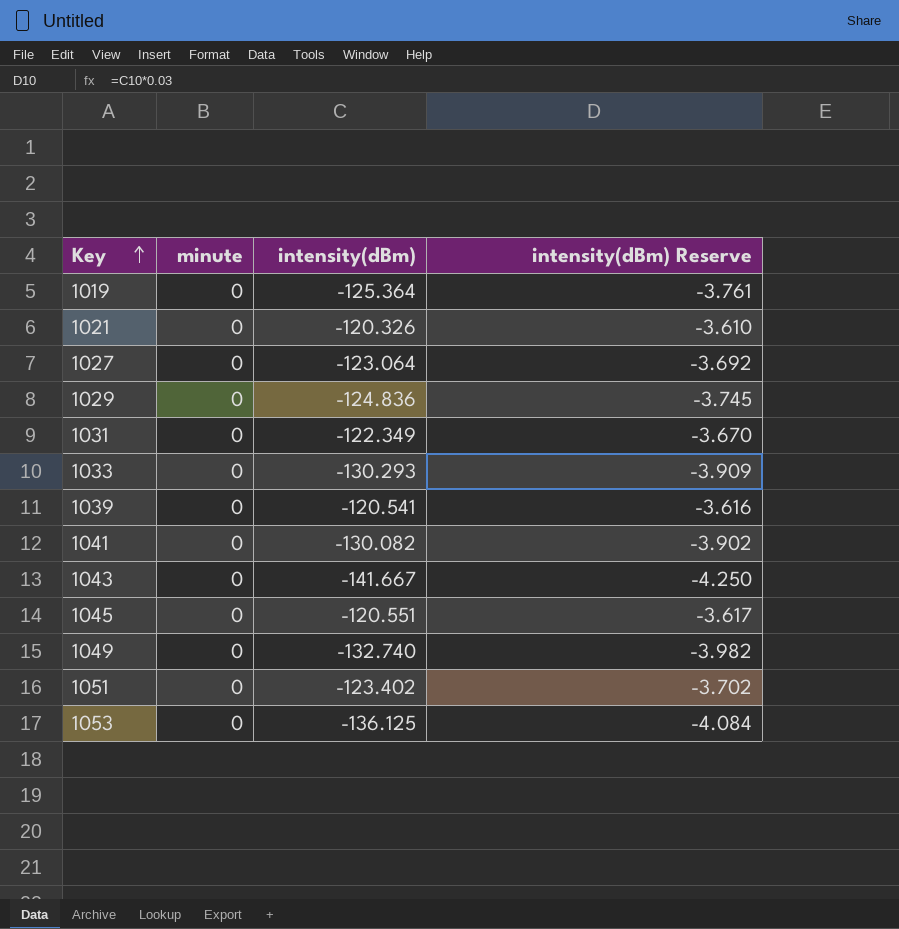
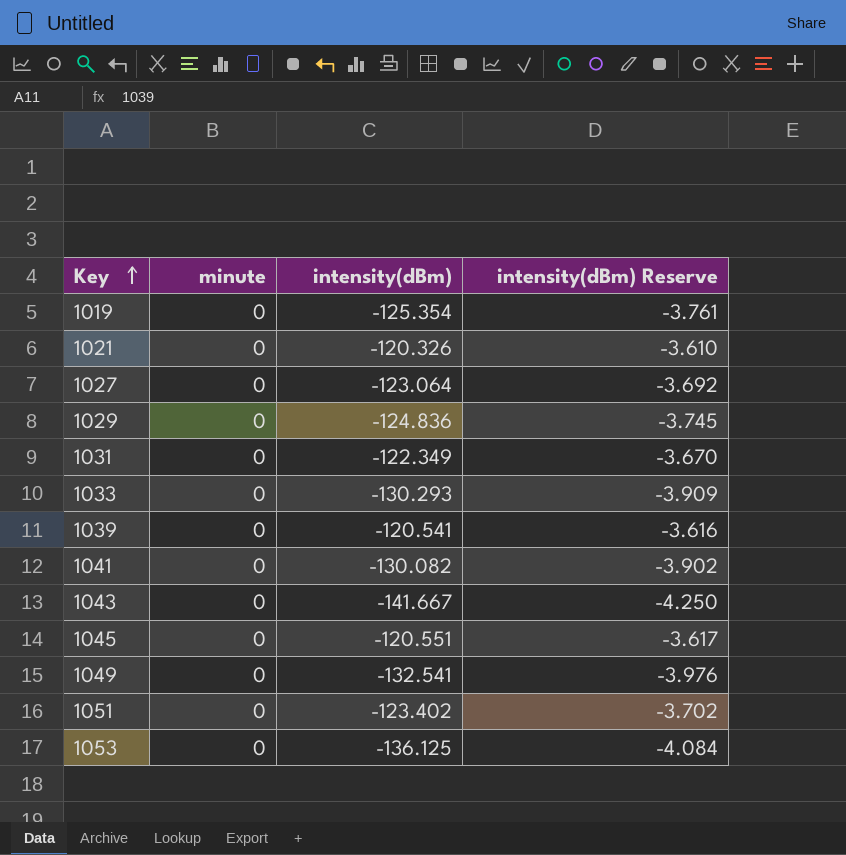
1019 | intensity(dBm): -125.364 -> -125.354
1049 | intensity(dBm): -132.740 -> -132.541
1049 | intensity(dBm) Reserve: -3.982 -> -3.976

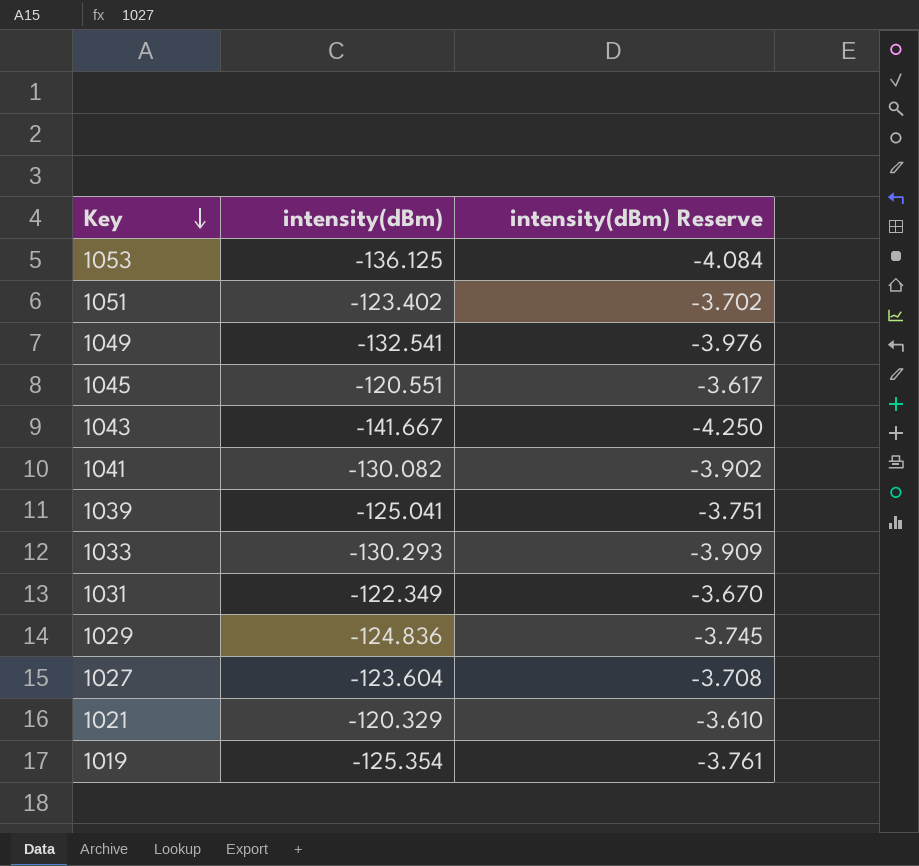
row order: Key ascending -> Key descending
column minute | position: 2 -> none
1039 | intensity(dBm): -120.541 -> -125.041
1039 | intensity(dBm) Reserve: -3.616 -> -3.751
1027 | intensity(dBm): -123.064 -> -123.604
1027 | intensity(dBm) Reserve: -3.692 -> -3.708
1021 | intensity(dBm): -120.326 -> -120.329

